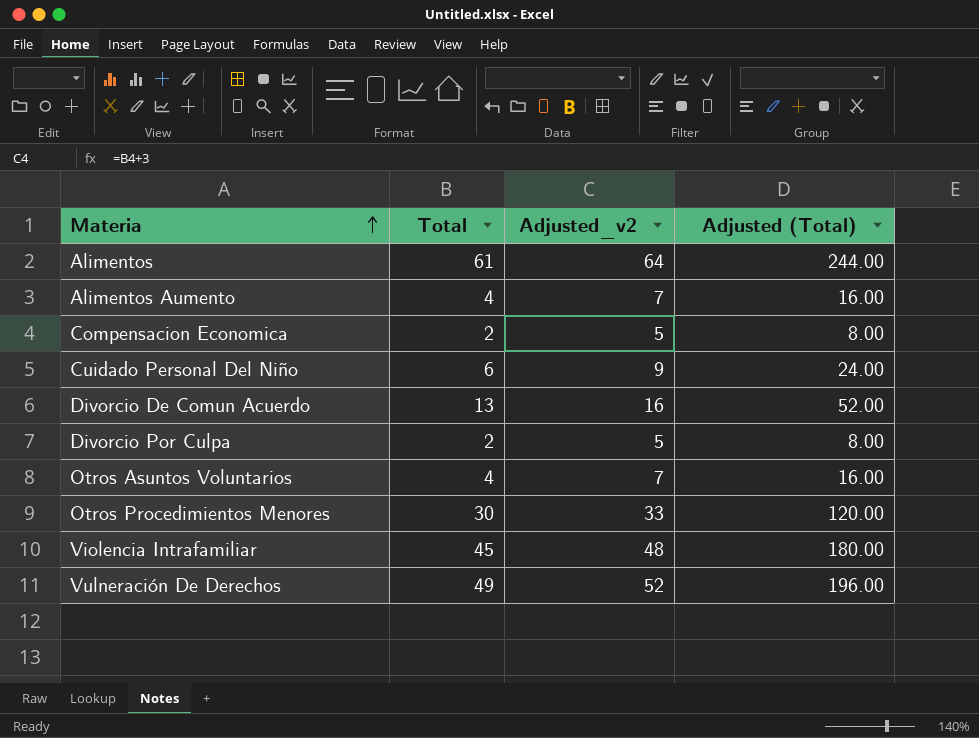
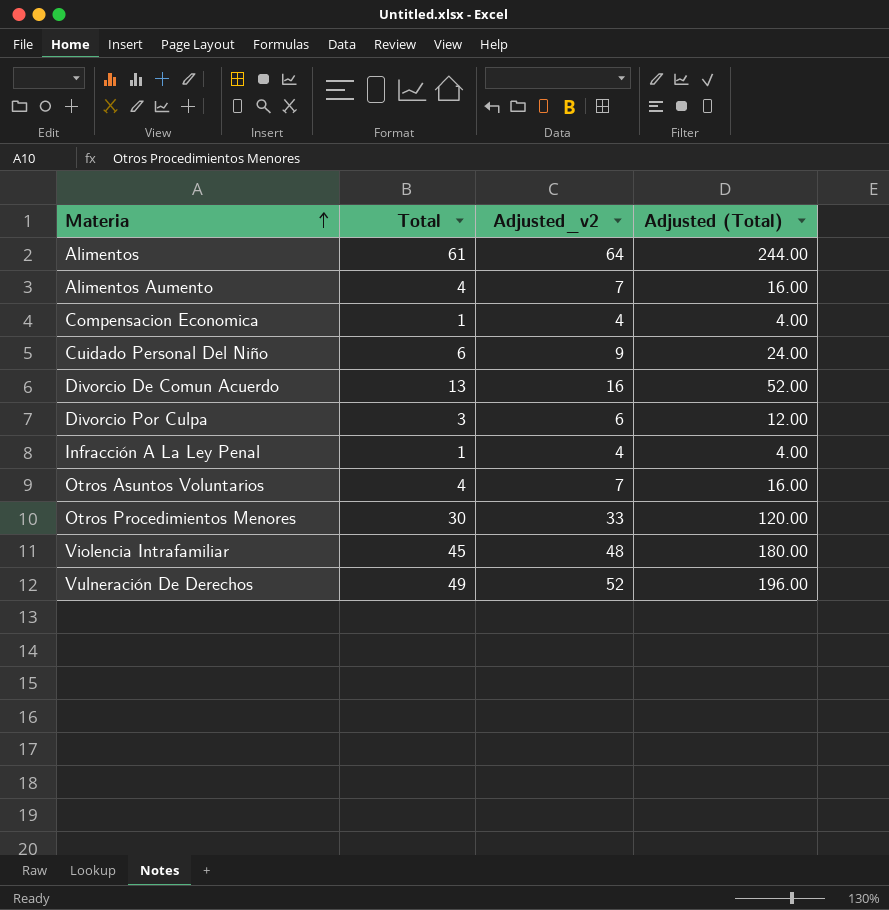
Compensacion Economica | Total: 2 -> 1
Compensacion Economica | Adjusted_v2: 5 -> 4
Compensacion Economica | Adjusted (Total): 8.00 -> 4.00
Divorcio Por Culpa | Total: 2 -> 3
Divorcio Por Culpa | Adjusted_v2: 5 -> 6
Divorcio Por Culpa | Adjusted (Total): 8.00 -> 12.00
row Infracción A La Ley Penal: none -> 1 | 4 | 4.00

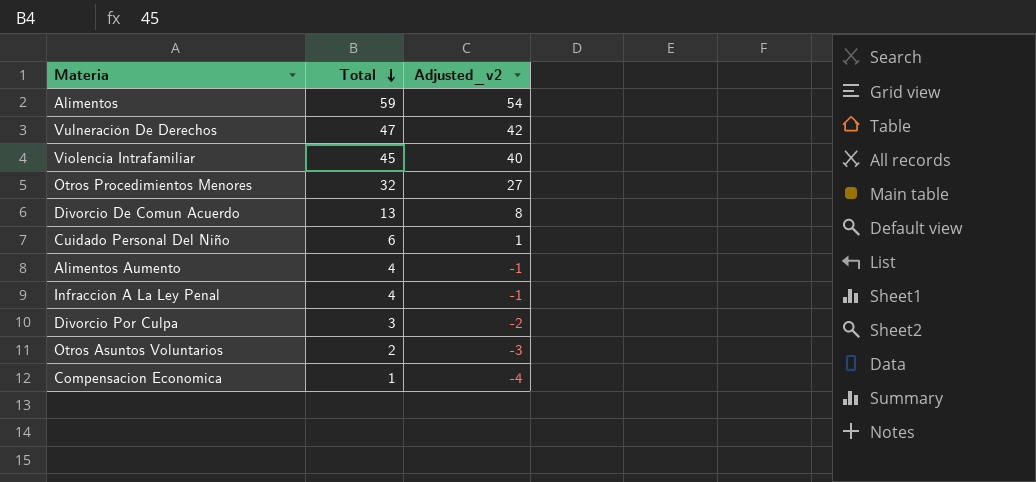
row order: Materia ascending -> Total descending
column Adjusted (Total) | formula: [Total] * 4 -> none
column Adjusted_v2 | formula: [Total] + 3 -> [Total] - 5
Alimentos | Total: 61 -> 59
Vulneración De Derechos | Total: 49 -> 47
Otros Procedimientos Menores | Total: 30 -> 32
Infracción A La Ley Penal | Total: 1 -> 4
Otros Asuntos Voluntarios | Total: 4 -> 2

